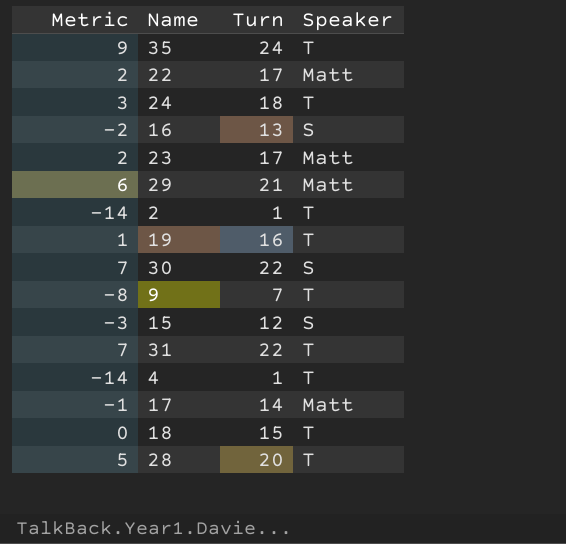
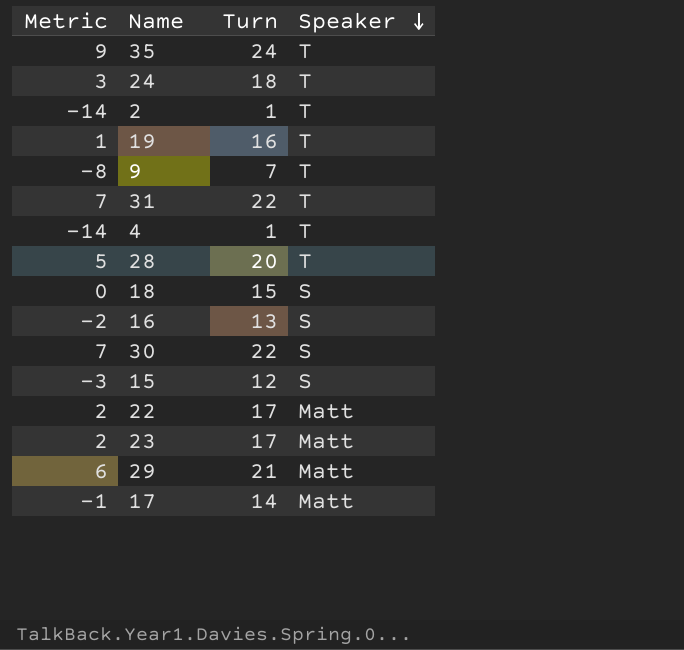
row order: none -> Speaker descending
18 | Speaker: T -> S

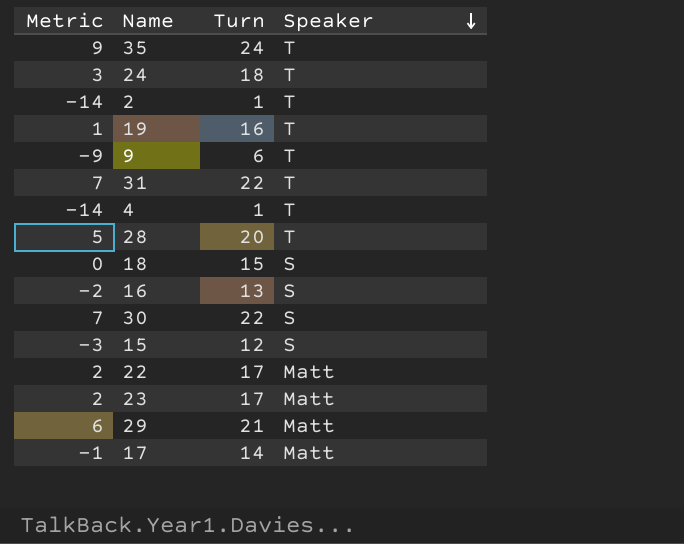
9 | Metric: -8 -> -9
9 | Turn: 7 -> 6

